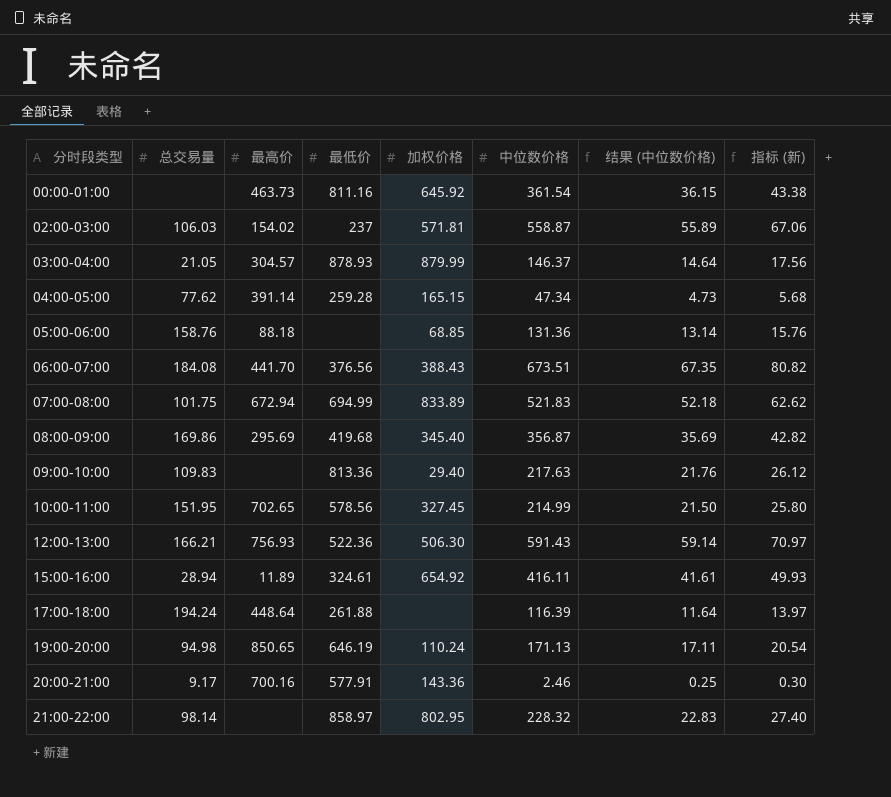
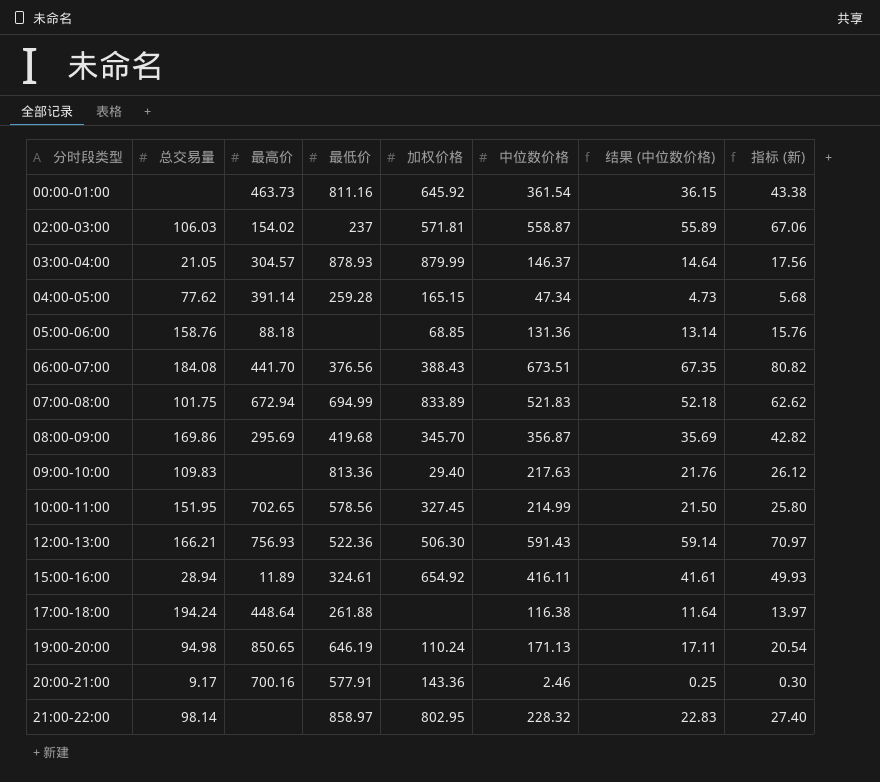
08:00-09:00 | 加权价格: 345.40 -> 345.70
17:00-18:00 | 中位数价格: 116.39 -> 116.38

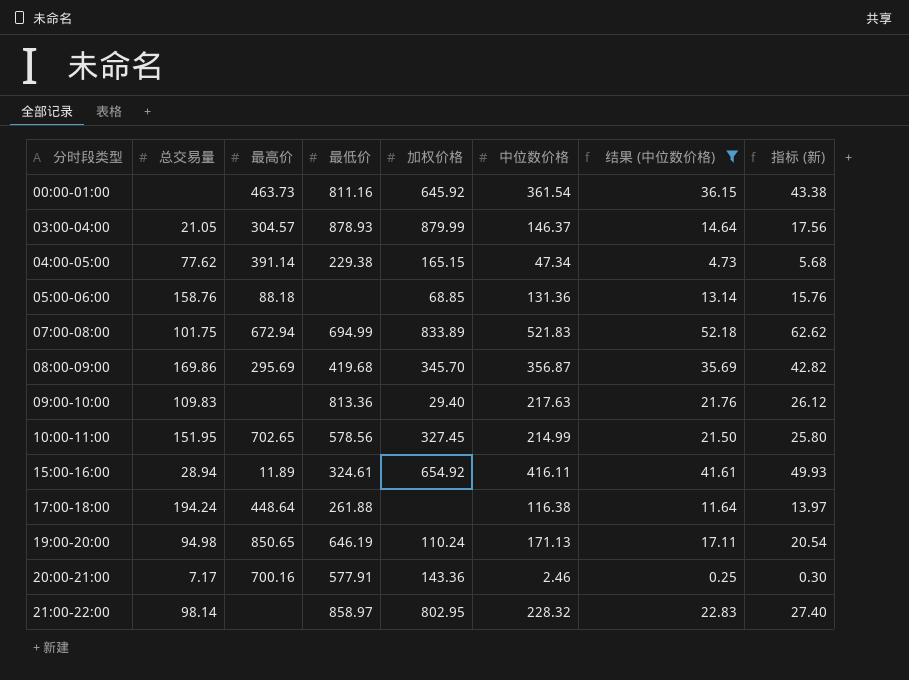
filter: none -> 结果 (中位数价格) <= 52.18
04:00-05:00 | 最低价: 259.28 -> 229.38
20:00-21:00 | 总交易量: 9.17 -> 7.17

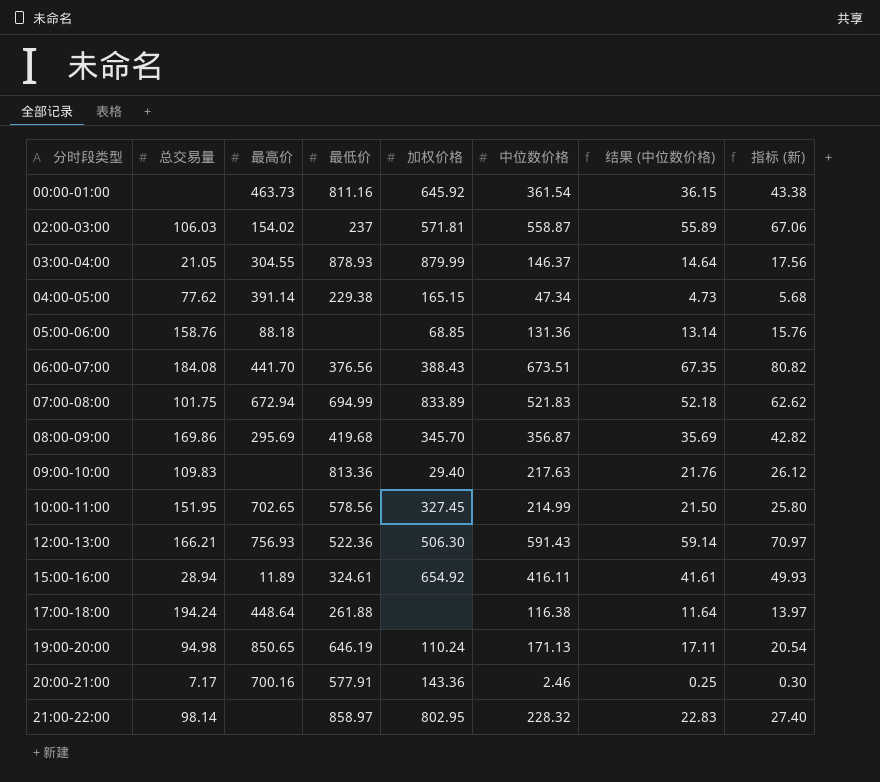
filter: 结果 (中位数价格) <= 52.18 -> none
03:00-04:00 | 最高价: 304.57 -> 304.55

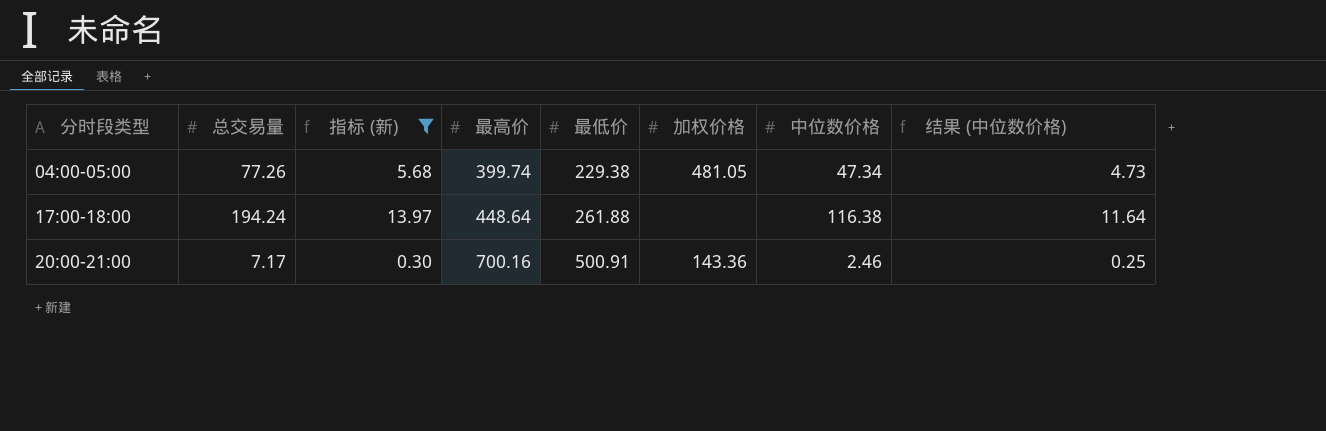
filter: none -> 指标 (新) <= 13.97
column 指标 (新) | position: 8 -> 3
04:00-05:00 | 总交易量: 77.62 -> 77.26
04:00-05:00 | 最高价: 391.14 -> 399.74
04:00-05:00 | 加权价格: 165.15 -> 481.05
20:00-21:00 | 最低价: 577.91 -> 500.91

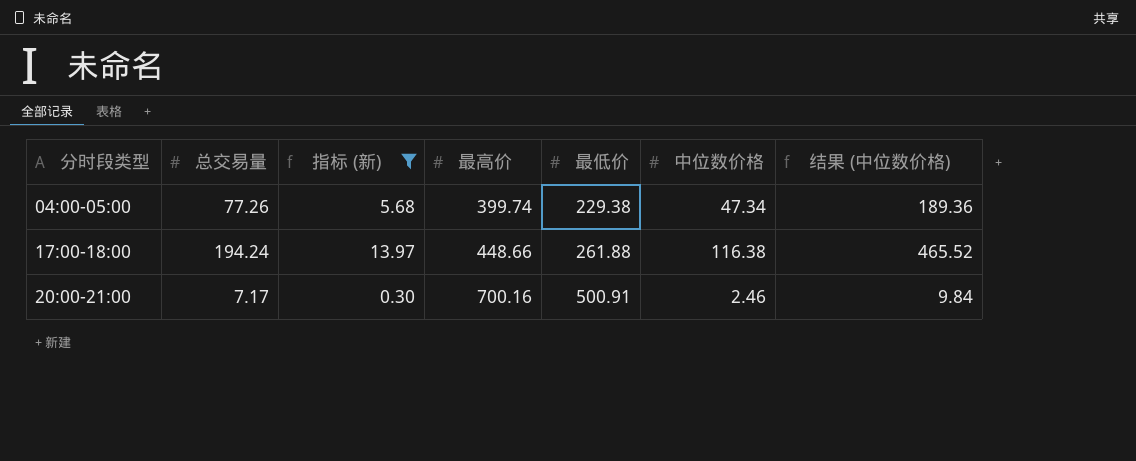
column 加权价格 | position: 6 -> none
column 结果 (中位数价格) | formula: [中位数价格] * 0.1 -> [中位数价格] * 4
17:00-18:00 | 最高价: 448.64 -> 448.66

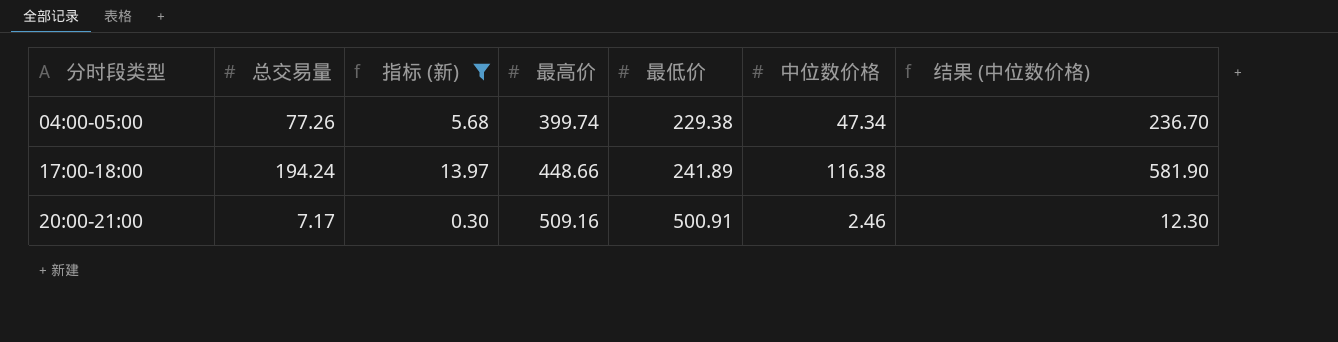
column 结果 (中位数价格) | formula: [中位数价格] * 4 -> [中位数价格] * 5
17:00-18:00 | 最低价: 261.88 -> 241.89
20:00-21:00 | 最高价: 700.16 -> 509.16

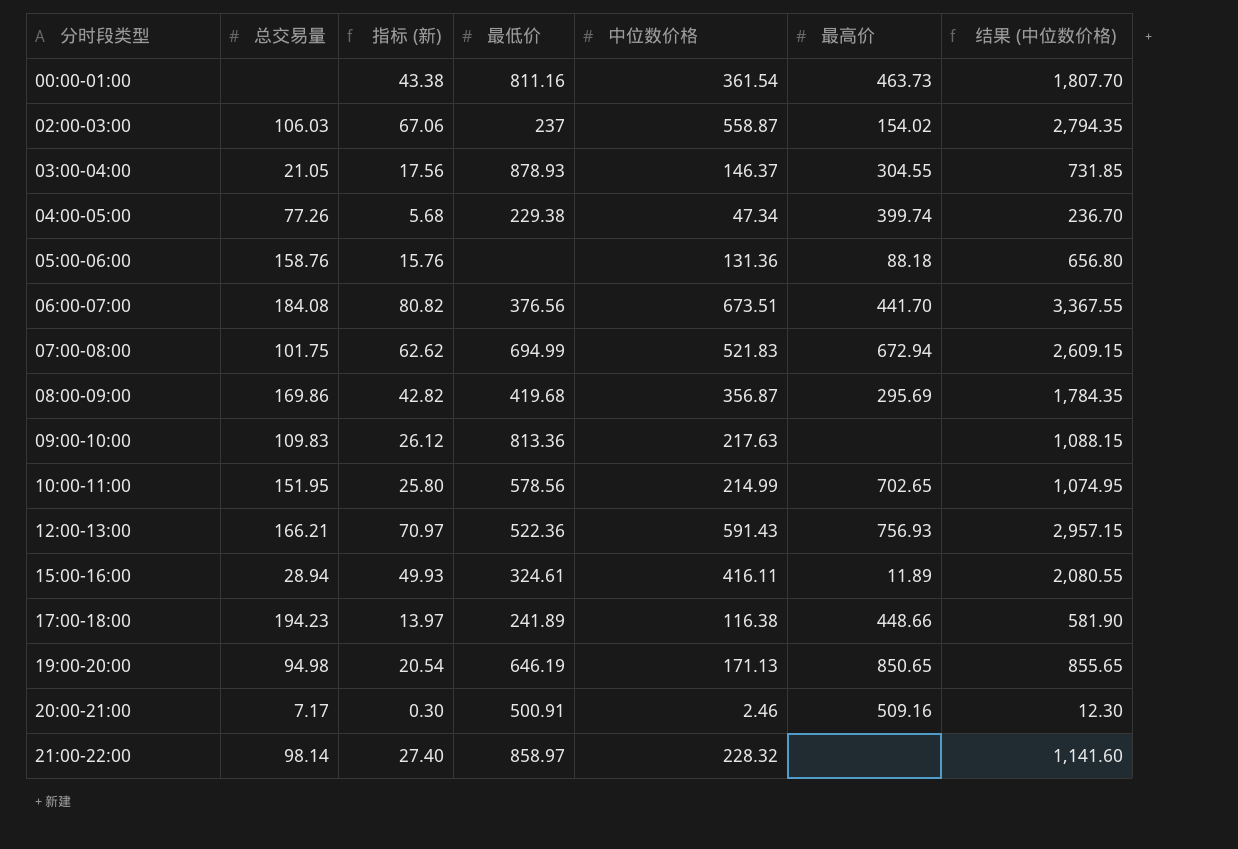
filter: 指标 (新) <= 13.97 -> none
column 最高价 | position: 4 -> 6
17:00-18:00 | 总交易量: 194.24 -> 194.23

